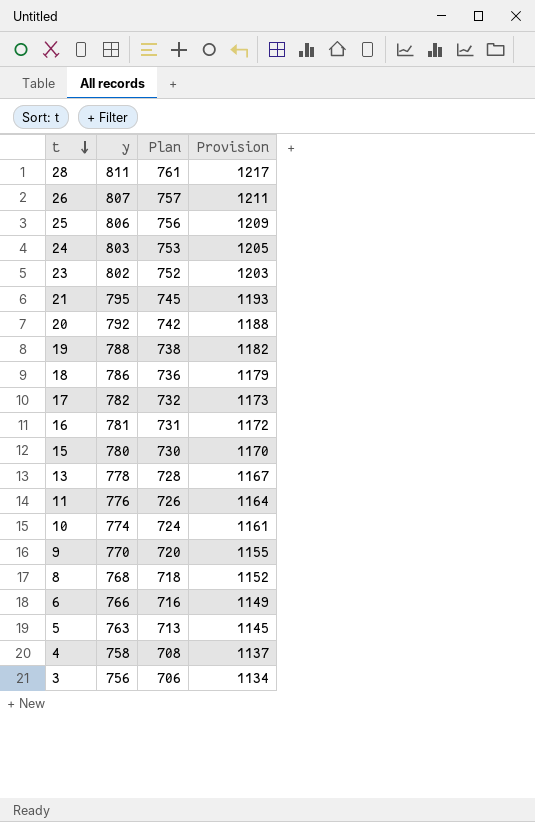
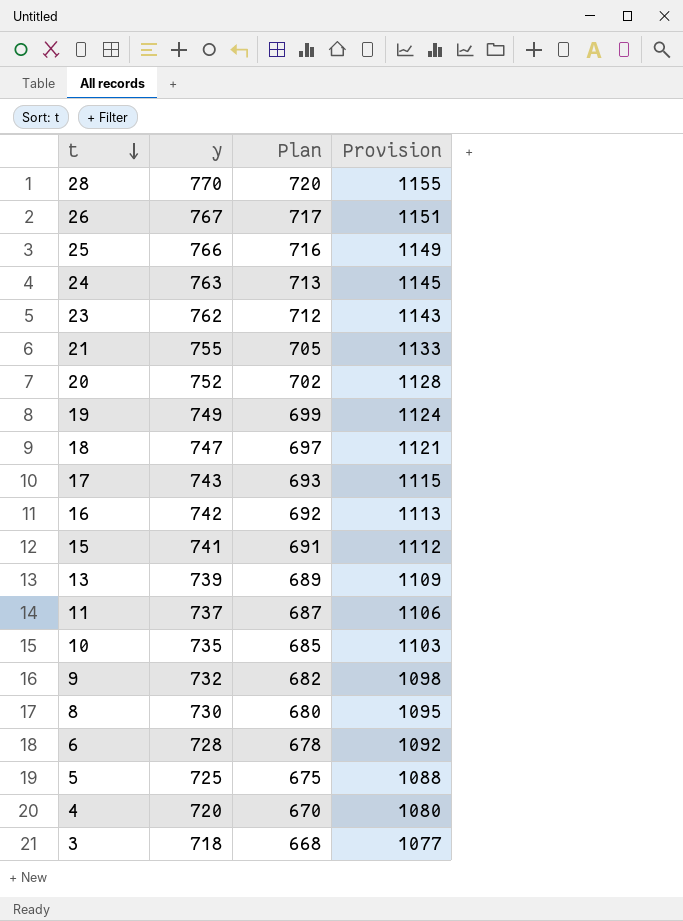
28 | y: 811 -> 770
28 | Plan: 761 -> 720
28 | Provision: 1217 -> 1155
26 | y: 807 -> 767
26 | Plan: 757 -> 717
26 | Provision: 1211 -> 1151
25 | y: 806 -> 766
25 | Plan: 756 -> 716
25 | Provision: 1209 -> 1149
24 | y: 803 -> 763
24 | Plan: 753 -> 713
24 | Provision: 1205 -> 1145
23 | y: 802 -> 762
23 | Plan: 752 -> 712
23 | Provision: 1203 -> 1143
21 | y: 795 -> 755
21 | Plan: 745 -> 705
21 | Provision: 1193 -> 1133
20 | y: 792 -> 752
20 | Plan: 742 -> 702
20 | Provision: 1188 -> 1128
19 | y: 788 -> 749
19 | Plan: 738 -> 699
19 | Provision: 1182 -> 1124
18 | y: 786 -> 747
18 | Plan: 736 -> 697
18 | Provision: 1179 -> 1121
17 | y: 782 -> 743
17 | Plan: 732 -> 693
17 | Provision: 1173 -> 1115
16 | y: 781 -> 742
16 | Plan: 731 -> 692
16 | Provision: 1172 -> 1113
15 | y: 780 -> 741
15 | Plan: 730 -> 691
15 | Provision: 1170 -> 1112
13 | y: 778 -> 739
13 | Plan: 728 -> 689
13 | Provision: 1167 -> 1109
11 | y: 776 -> 737
11 | Plan: 726 -> 687
11 | Provision: 1164 -> 1106
10 | y: 774 -> 735
10 | Plan: 724 -> 685
10 | Provision: 1161 -> 1103
9 | y: 770 -> 732
9 | Plan: 720 -> 682
9 | Provision: 1155 -> 1098
8 | y: 768 -> 730
8 | Plan: 718 -> 680
8 | Provision: 1152 -> 1095
6 | y: 766 -> 728
6 | Plan: 716 -> 678
6 | Provision: 1149 -> 1092
5 | y: 763 -> 725
5 | Plan: 713 -> 675
5 | Provision: 1145 -> 1088
4 | y: 758 -> 720
4 | Plan: 708 -> 670
4 | Provision: 1137 -> 1080
3 | y: 756 -> 718
3 | Plan: 706 -> 668
3 | Provision: 1134 -> 1077

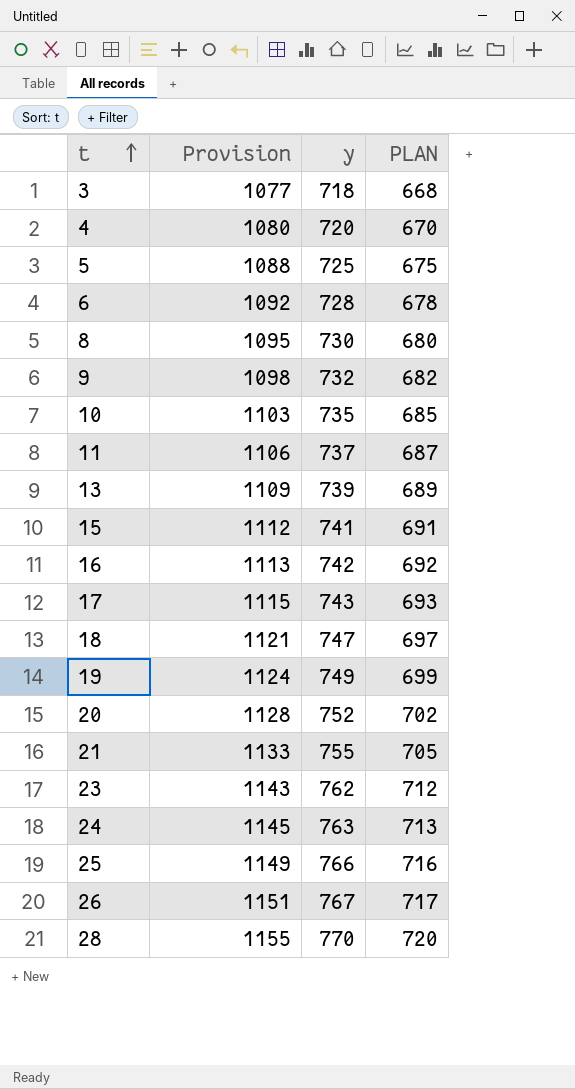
row order: t descending -> t ascending
column Provision | position: 4 -> 2
column name: Plan -> PLAN

